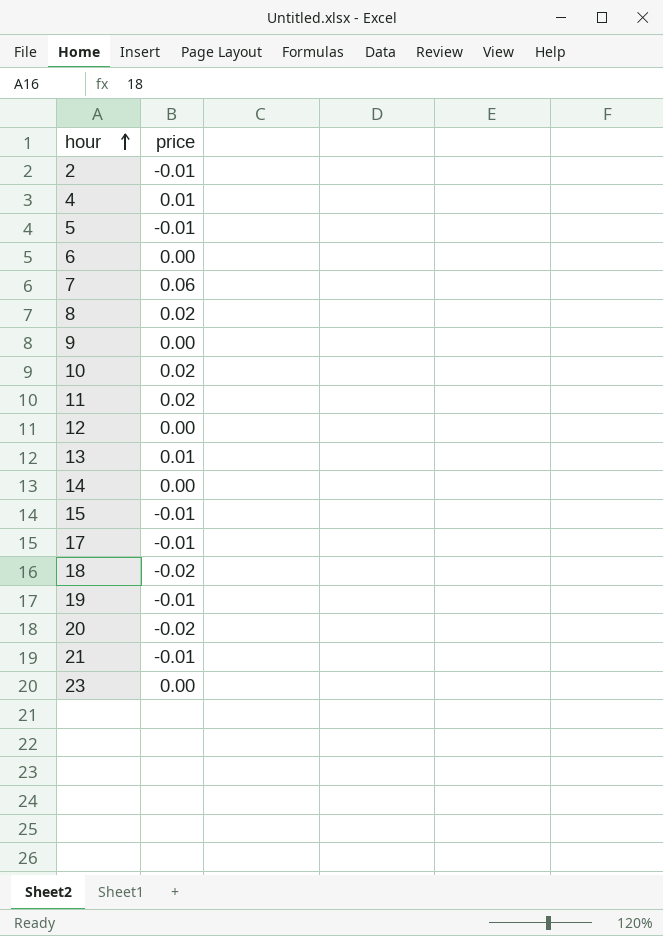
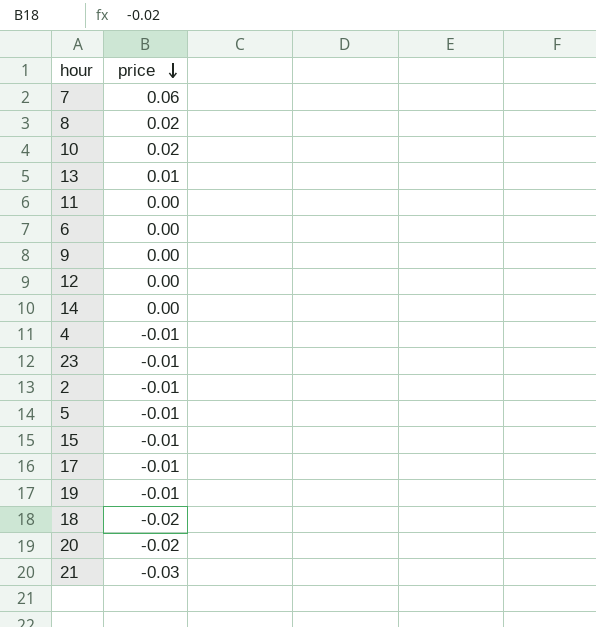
row order: hour ascending -> price descending
11 | price: 0.02 -> 0.00
4 | price: 0.01 -> -0.01
23 | price: 0.00 -> -0.01
21 | price: -0.01 -> -0.03

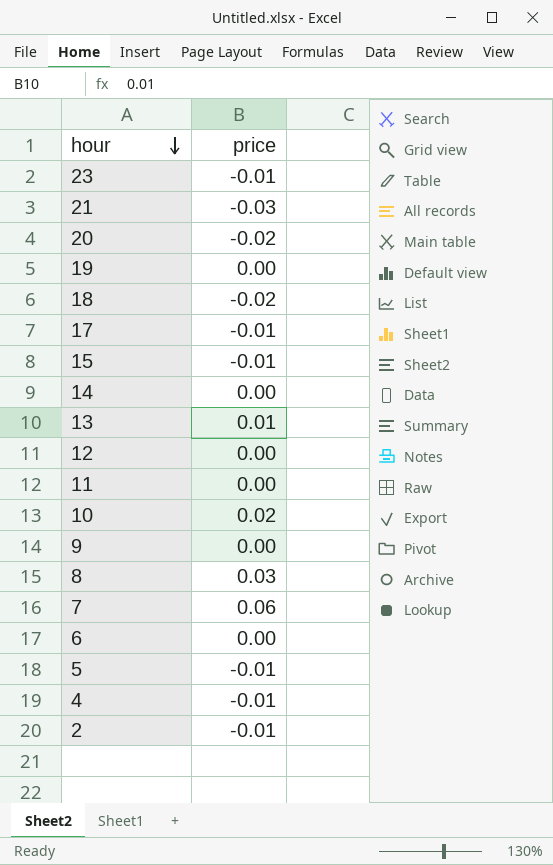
row order: price descending -> hour descending
19 | price: -0.01 -> 0.00
8 | price: 0.02 -> 0.03

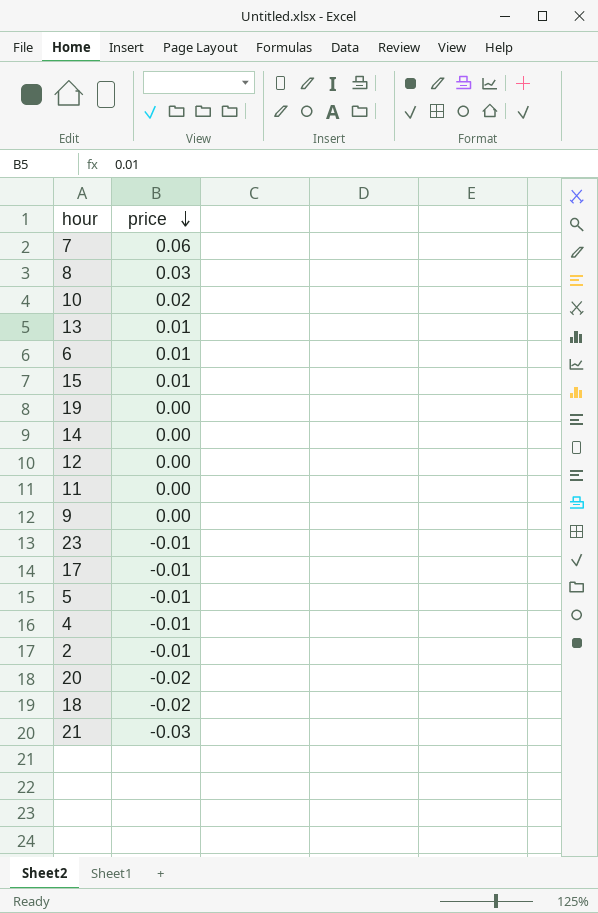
row order: hour descending -> price descending
6 | price: 0.00 -> 0.01
15 | price: -0.01 -> 0.01

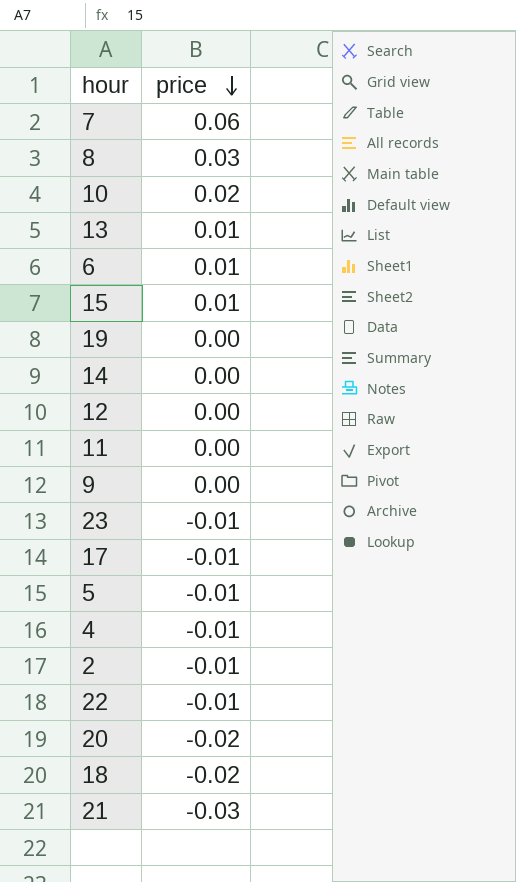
row 22: none -> -0.01

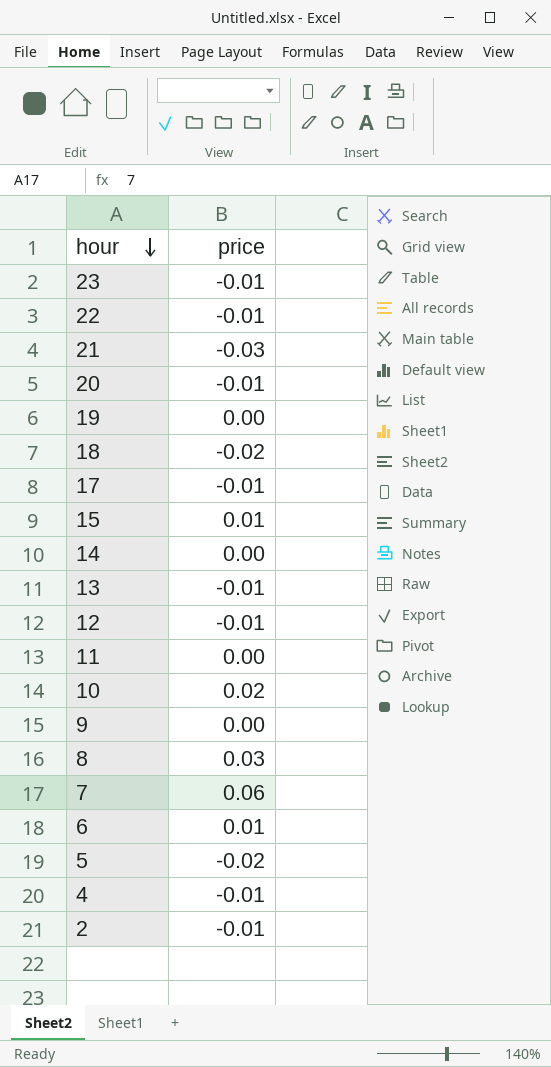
row order: price descending -> hour descending
20 | price: -0.02 -> -0.01
13 | price: 0.01 -> -0.01
12 | price: 0.00 -> -0.01
5 | price: -0.01 -> -0.02

